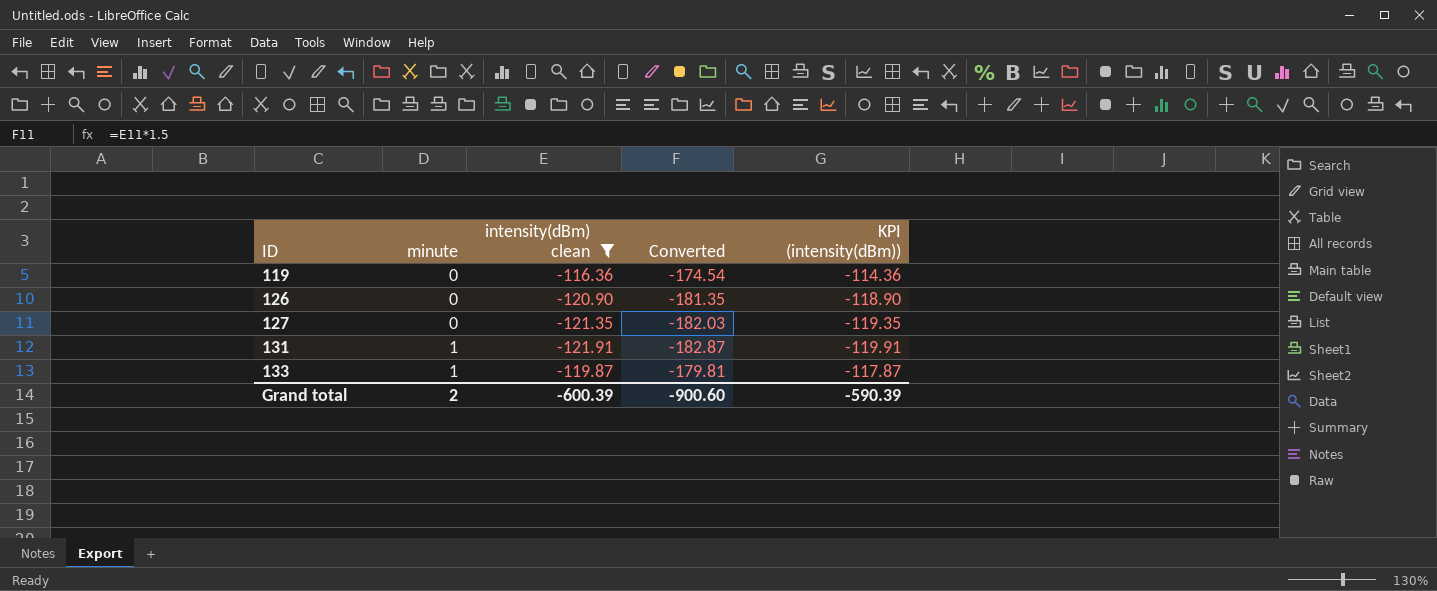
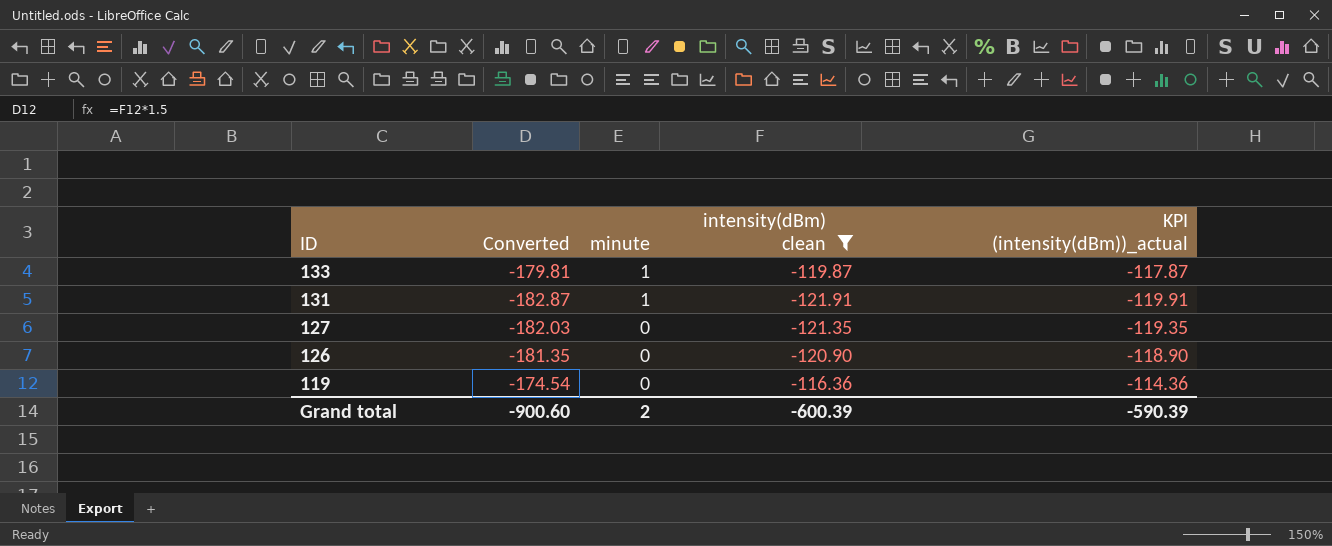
row order: ID ascending -> ID descending
column Converted | position: 4 -> 2
column name: KPI (intensity(dBm)) -> KPI (intensity(dBm))_actual

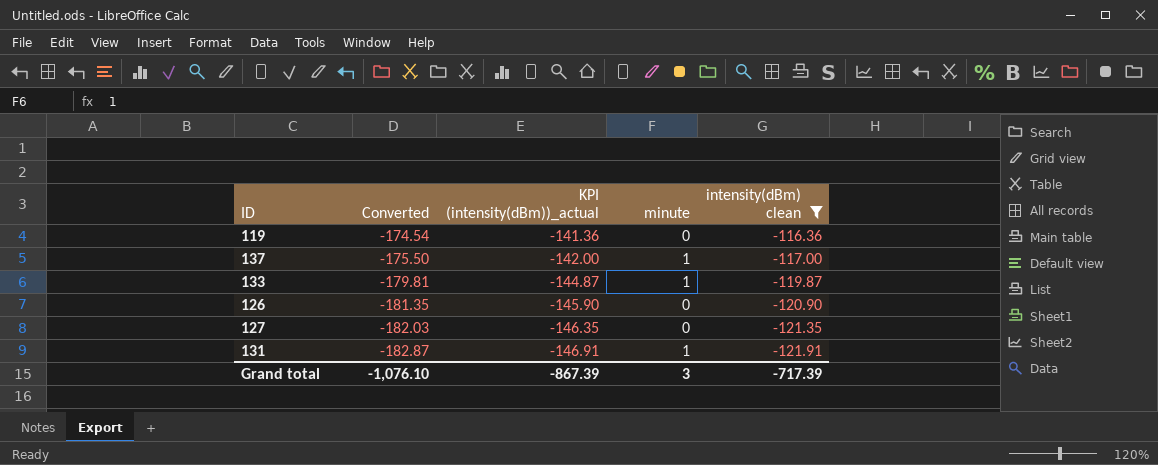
row order: ID descending -> Converted descending
column KPI (intensity(dBm))_actual | formula: [intensity(dBm) clean] + 2 -> [intensity(dBm) clean] - 25
column KPI (intensity(dBm))_actual | position: 5 -> 3
row 137: none -> -175.50 | -142.00 | 1 | -117.00
Grand total | Converted: -900.60 -> -1,076.10
Grand total | KPI (intensity(dBm))_actual: -590.39 -> -867.39
Grand total | minute: 2 -> 3
Grand total | intensity(dBm) clean: -600.39 -> -717.39

